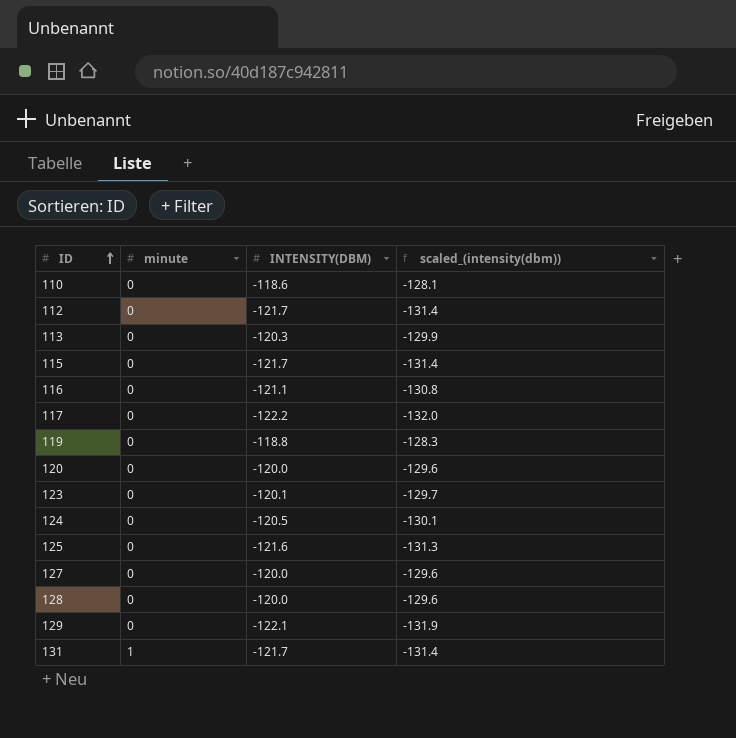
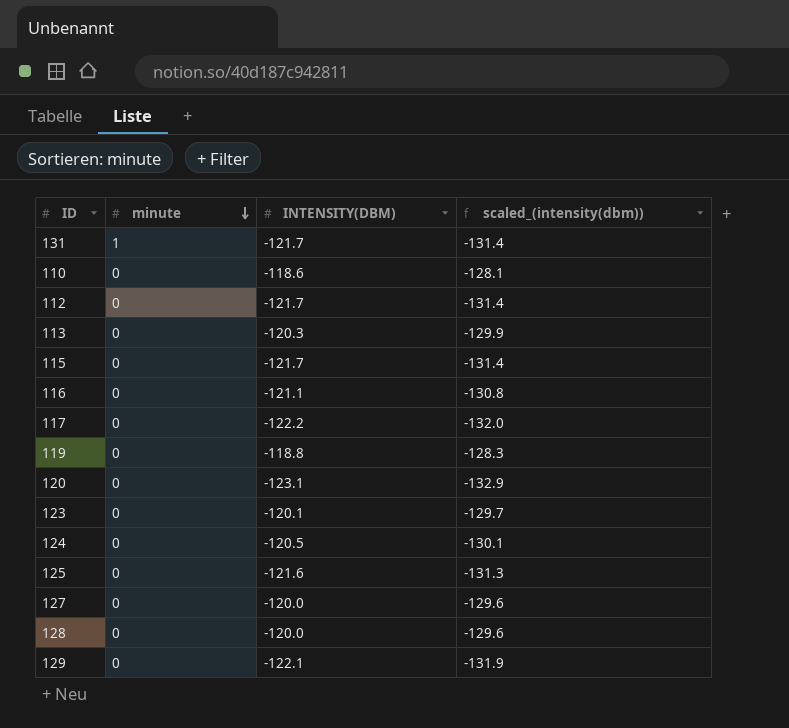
row order: ID ascending -> minute descending
120 | INTENSITY(DBM): -120.0 -> -123.1
120 | scaled_(intensity(dbm)): -129.6 -> -132.9

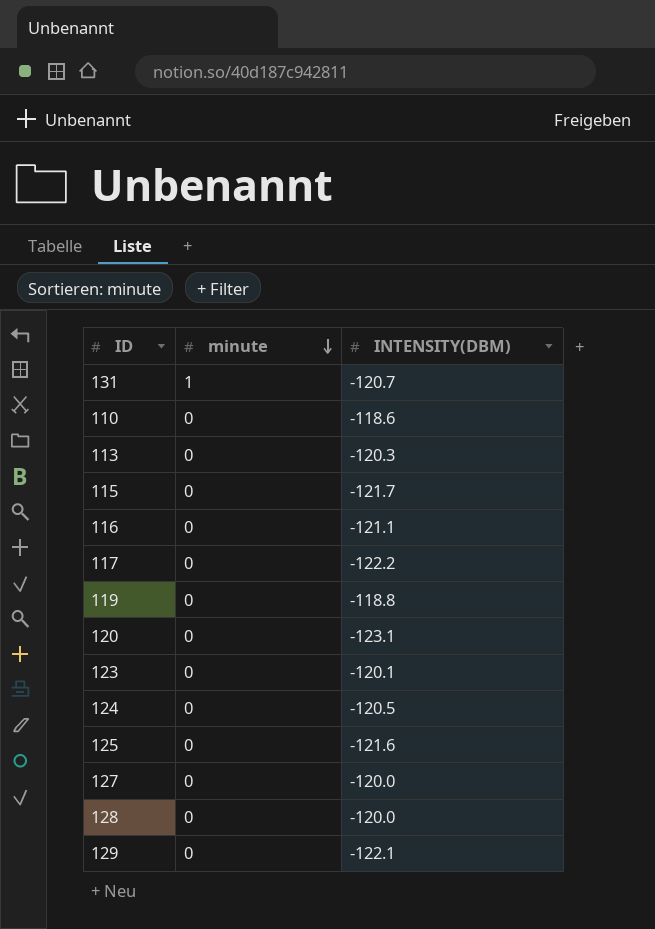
column scaled_(intensity(dbm)) | formula: [INTENSITY(DBM)] * 1.08 -> none
row 112: 0 | -121.7 | -131.4 -> none
131 | INTENSITY(DBM): -121.7 -> -120.7

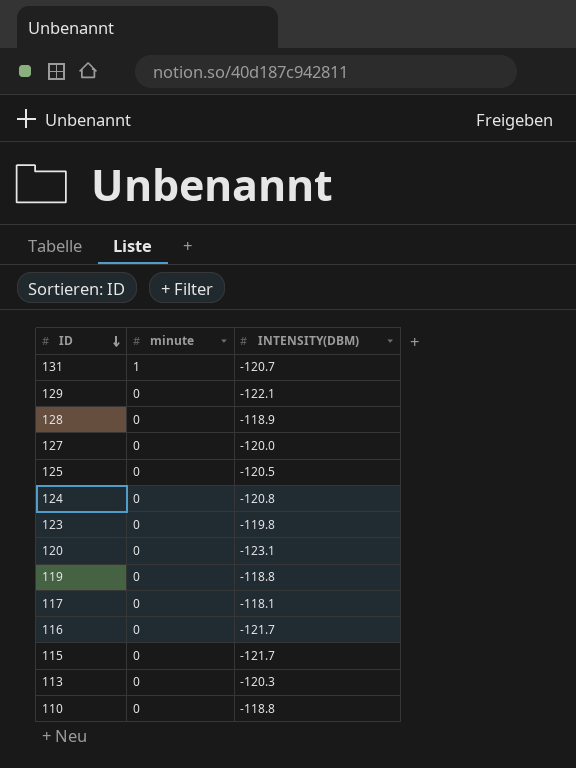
row order: minute descending -> ID descending
128 | INTENSITY(DBM): -120.0 -> -118.9
125 | INTENSITY(DBM): -121.6 -> -120.5
124 | INTENSITY(DBM): -120.5 -> -120.8
123 | INTENSITY(DBM): -120.1 -> -119.8
117 | INTENSITY(DBM): -122.2 -> -118.1
116 | INTENSITY(DBM): -121.1 -> -121.7
110 | INTENSITY(DBM): -118.6 -> -118.8

